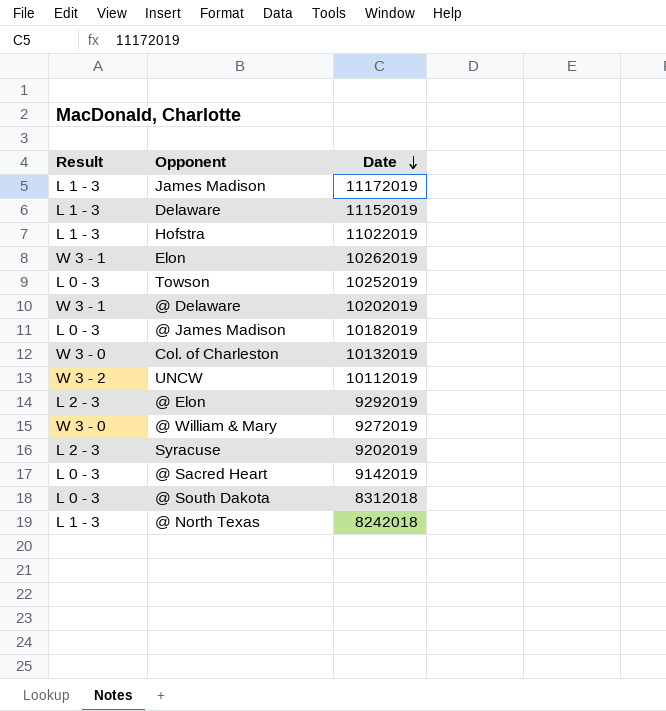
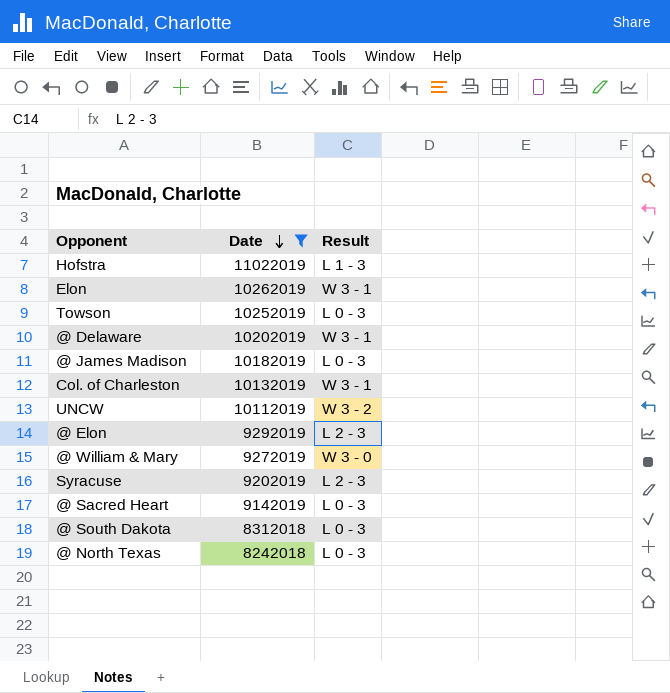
filter: none -> Date <= 11022019
column Result | position: 1 -> 3
Col. of Charleston | Result: W 3 - 0 -> W 3 - 1
@ North Texas | Result: L 1 - 3 -> L 0 - 3

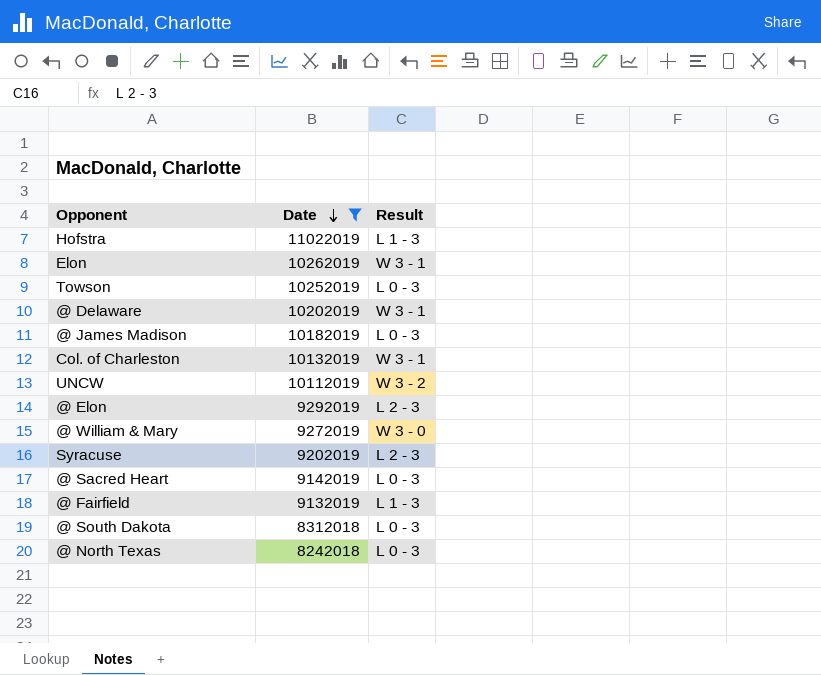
row @ Fairfield: none -> 9132019 | L 1 - 3

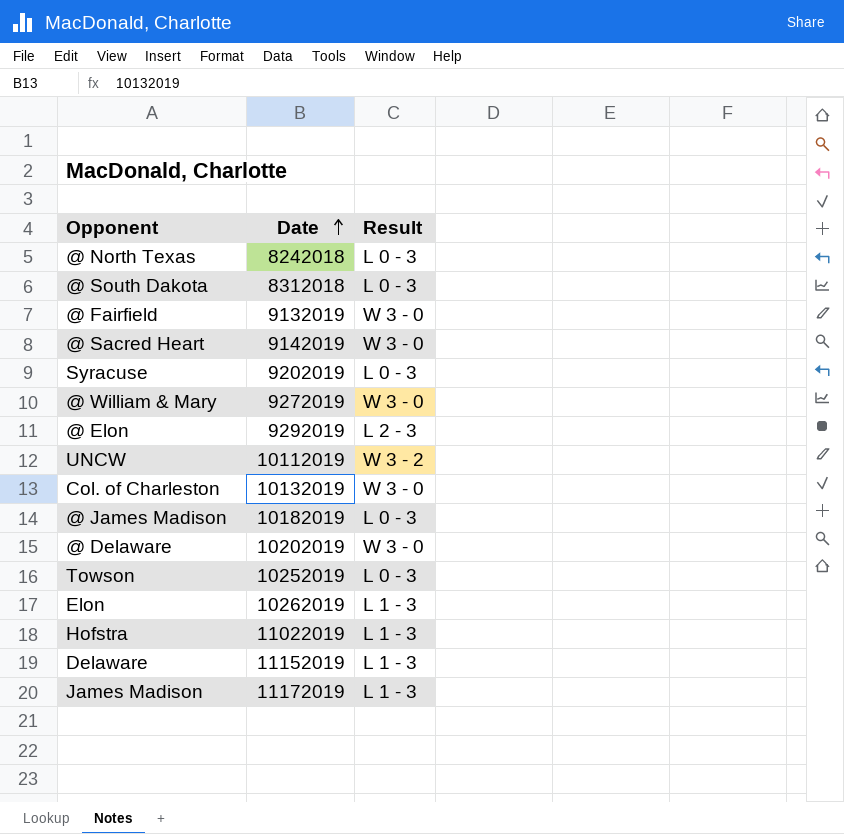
filter: Date <= 11022019 -> none
row order: Date descending -> Date ascending
@ Fairfield | Result: L 1 - 3 -> W 3 - 0
@ Sacred Heart | Result: L 0 - 3 -> W 3 - 0
Syracuse | Result: L 2 - 3 -> L 0 - 3
Col. of Charleston | Result: W 3 - 1 -> W 3 - 0
@ Delaware | Result: W 3 - 1 -> W 3 - 0
Elon | Result: W 3 - 1 -> L 1 - 3

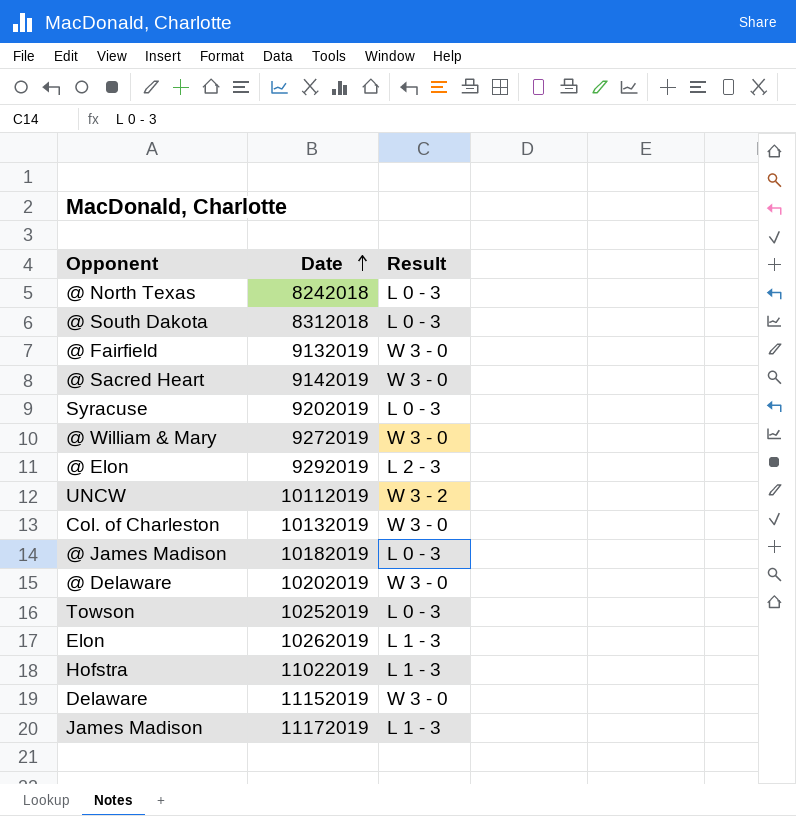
Delaware | Result: L 1 - 3 -> W 3 - 0

